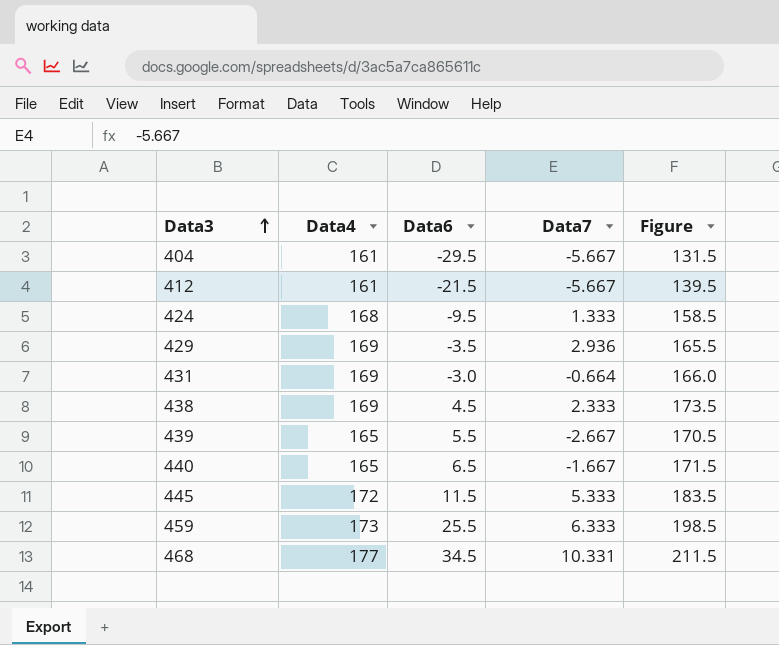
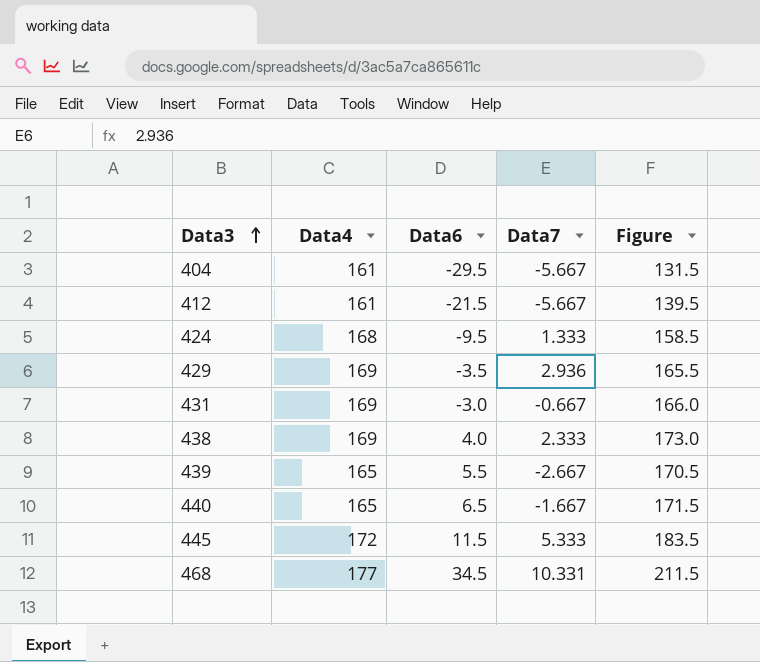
row 459: 173 | 25.5 | 6.333 | 198.5 -> none
431 | Data7: -0.664 -> -0.667
438 | Data6: 4.5 -> 4.0
438 | Figure: 173.5 -> 173.0

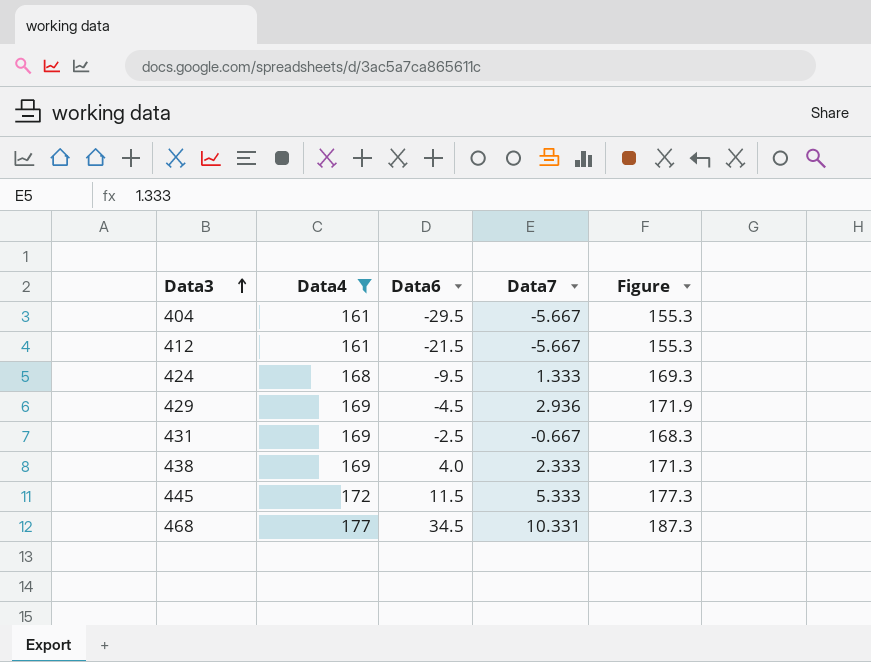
filter: none -> Data4 != 165
column Figure | formula: [Data4] + [Data6] -> [Data4] + [Data7]
429 | Data6: -3.5 -> -4.5
431 | Data6: -3.0 -> -2.5

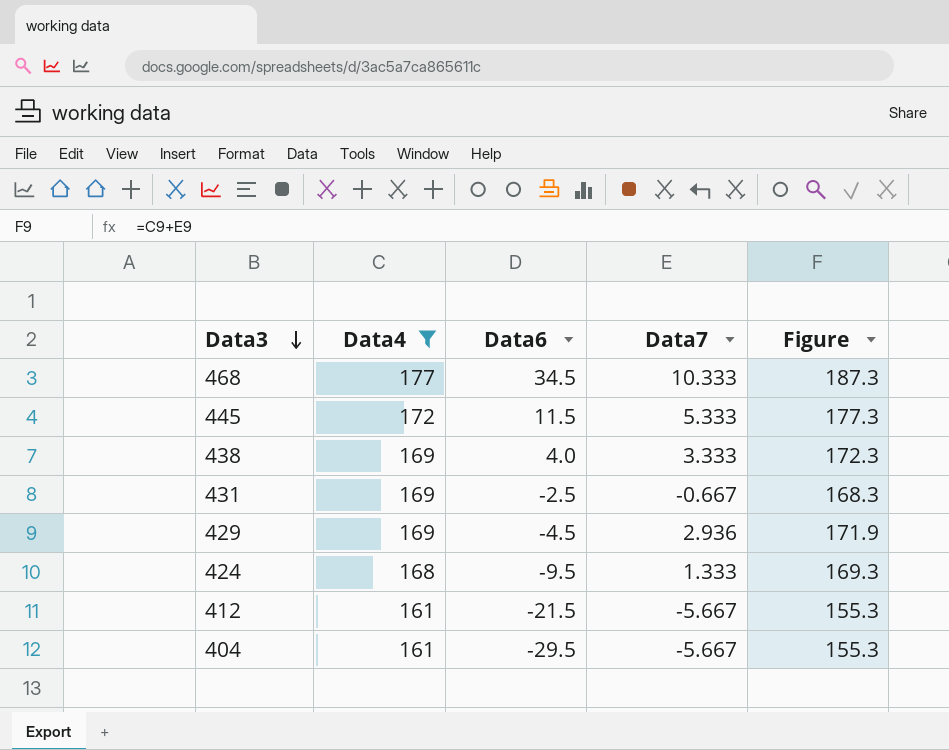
row order: Data3 ascending -> Data3 descending
468 | Data7: 10.331 -> 10.333
438 | Data7: 2.333 -> 3.333
438 | Figure: 171.3 -> 172.3

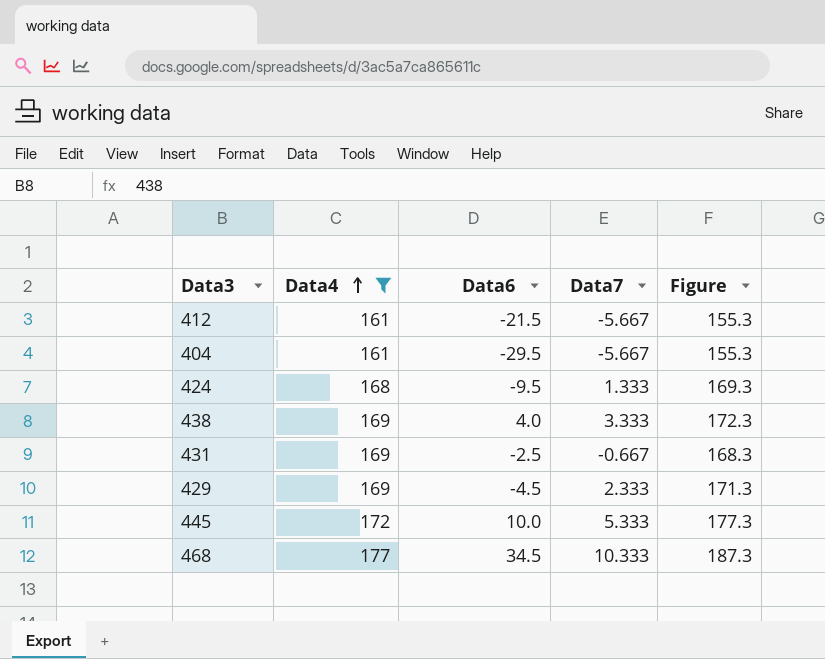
row order: Data3 descending -> Data4 ascending
429 | Data7: 2.936 -> 2.333
429 | Figure: 171.9 -> 171.3
445 | Data6: 11.5 -> 10.0

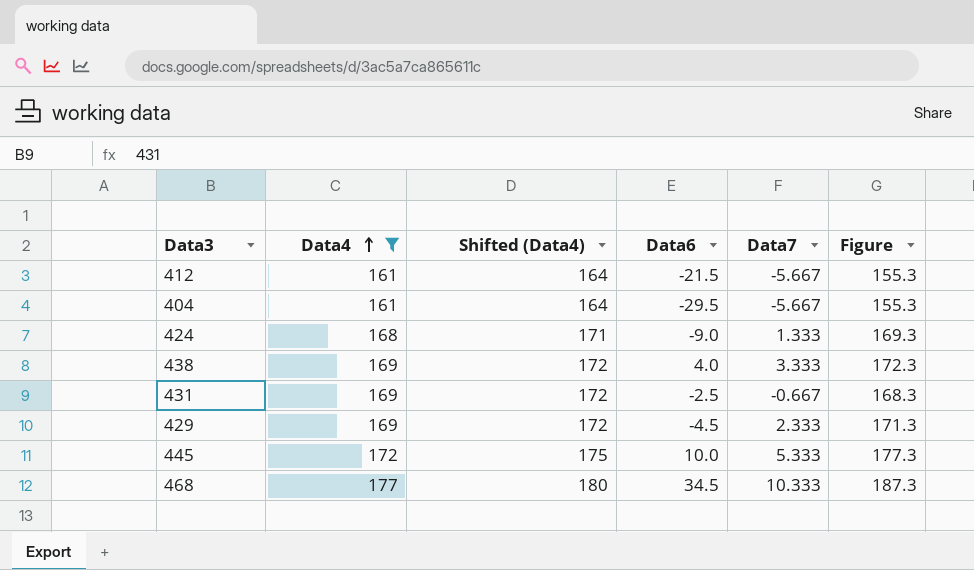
column Shifted (Data4) | formula: none -> [Data4] + 3
424 | Data6: -9.5 -> -9.0

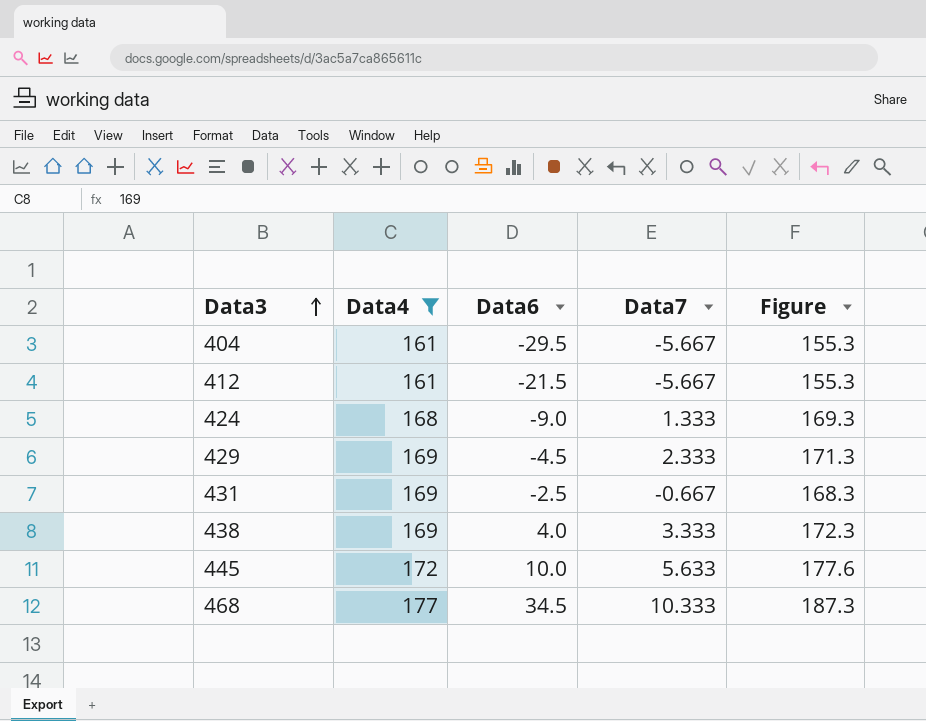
row order: Data4 ascending -> Data3 ascending
column Shifted (Data4) | formula: [Data4] + 3 -> none
445 | Data7: 5.333 -> 5.633
445 | Figure: 177.3 -> 177.6

